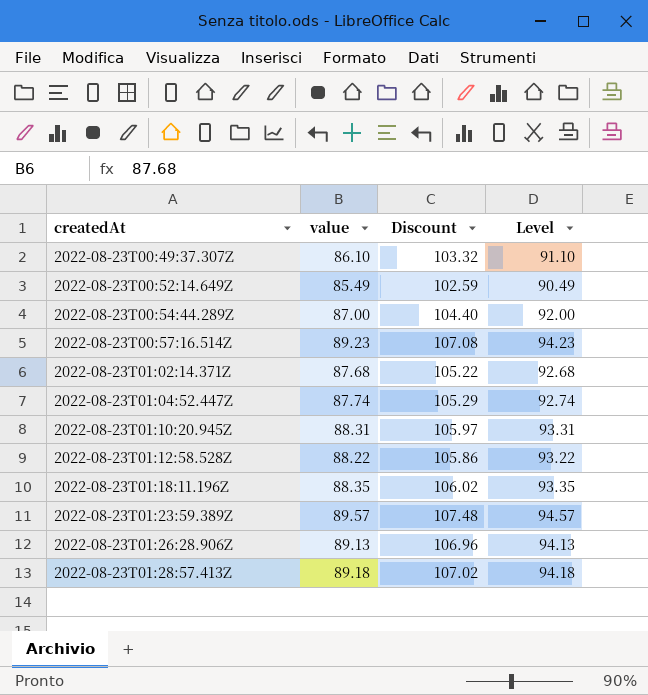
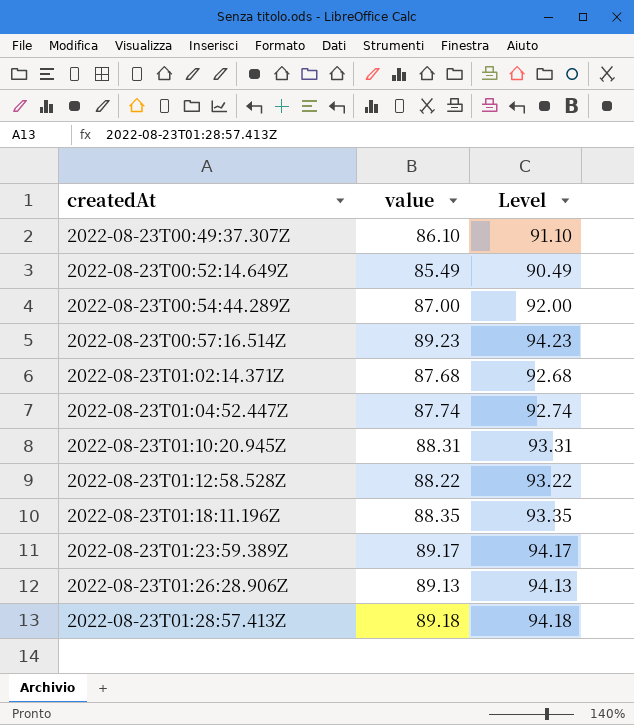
column Discount | formula: [value] * 1.2 -> none
2022-08-23T01:23:59.389Z | value: 89.57 -> 89.17
2022-08-23T01:23:59.389Z | Level: 94.57 -> 94.17

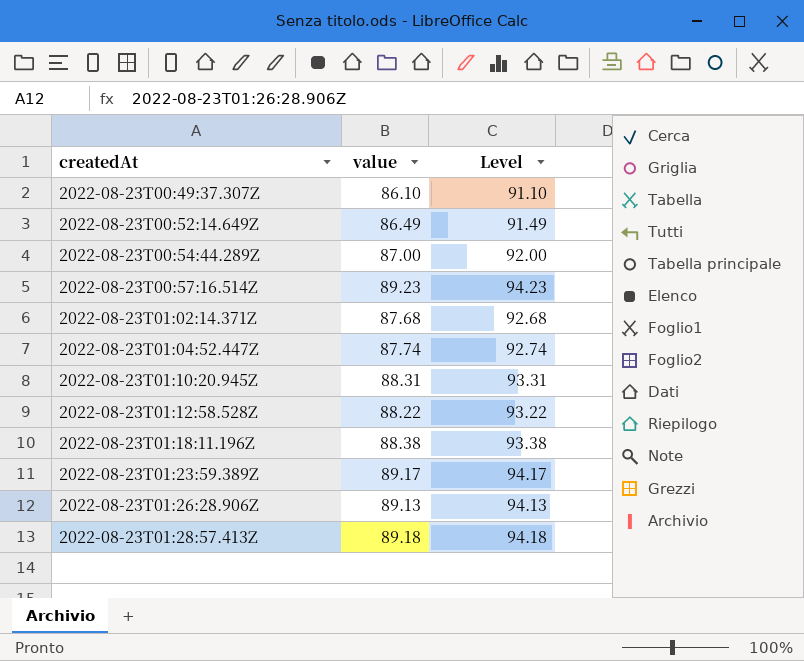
2022-08-23T00:52:14.649Z | value: 85.49 -> 86.49
2022-08-23T00:52:14.649Z | Level: 90.49 -> 91.49
2022-08-23T01:18:11.196Z | value: 88.35 -> 88.38
2022-08-23T01:18:11.196Z | Level: 93.35 -> 93.38

